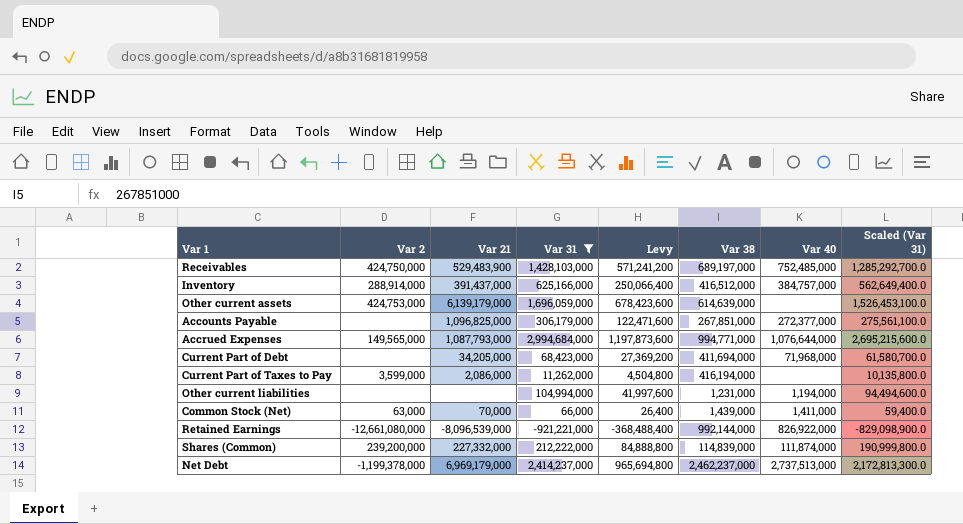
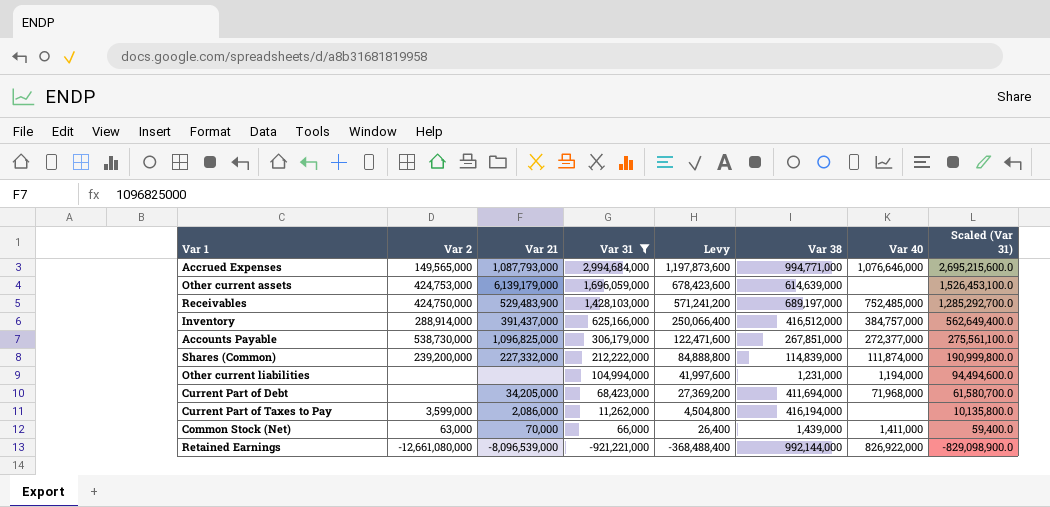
row order: none -> Var 31 descending
row Net Debt: -1,199,378,000 | 6,969,179,000 | 2,414,237,000 | 965,694,800 | 2,462,237,000 | 2,737,513,000 | 2,172,813,300.0 -> none
Accrued Expenses | Var 40: 1,076,644,000 -> 1,076,646,000
Accounts Payable | Var 2: none -> 538,730,000

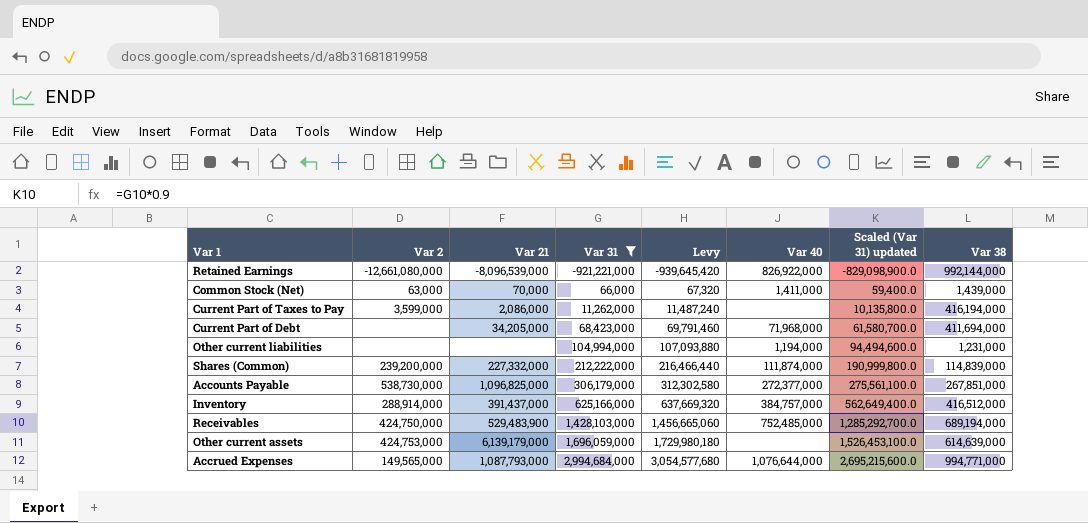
row order: Var 31 descending -> Var 31 ascending
column Levy | formula: [Var 31] * 0.4 -> [Var 31] * 1.02
column name: Scaled (Var 31) -> Scaled (Var 31) updated
column Var 38 | position: 6 -> 8
Receivables | Var 38: 689,197,000 -> 689,194,000
Accrued Expenses | Var 40: 1,076,646,000 -> 1,076,644,000

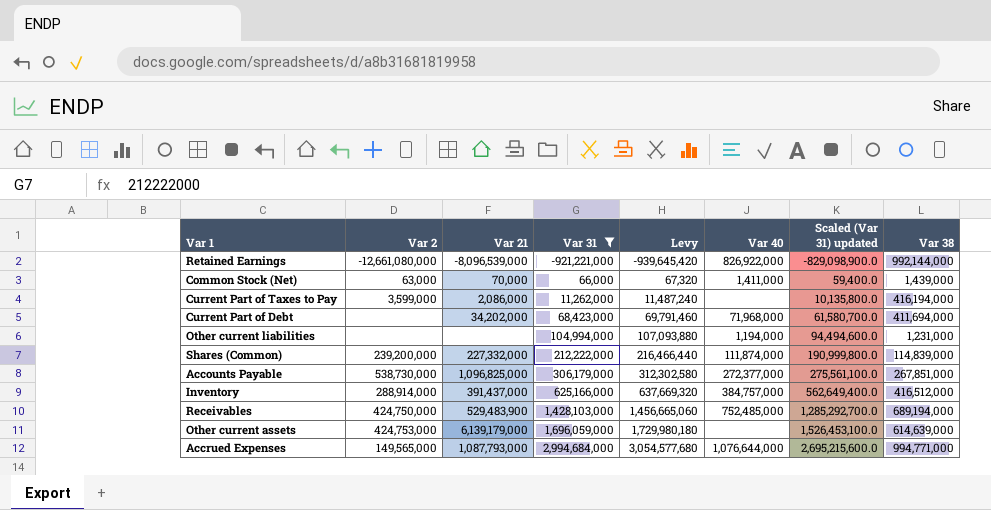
Current Part of Debt | Var 21: 34,205,000 -> 34,202,000

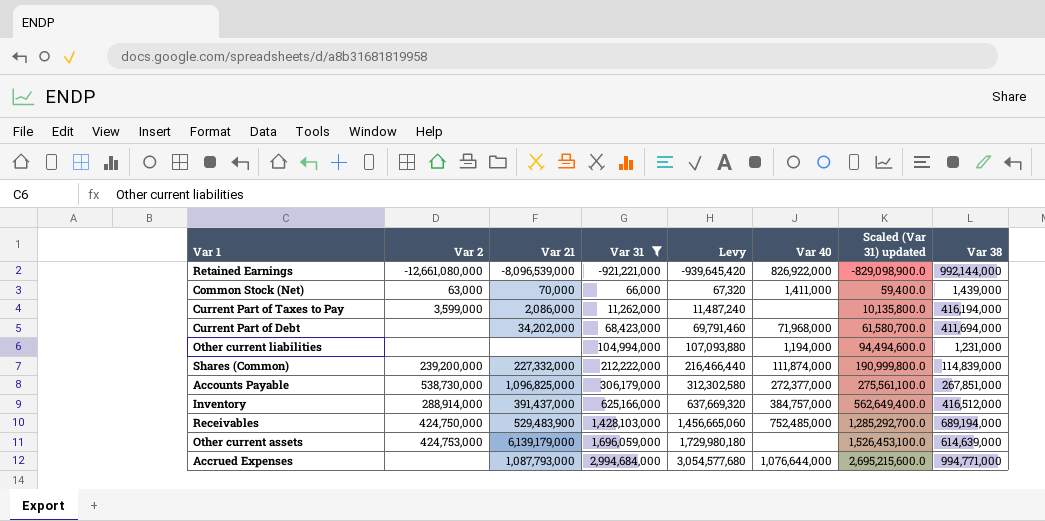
Accrued Expenses | Var 2: 149,565,000 -> none

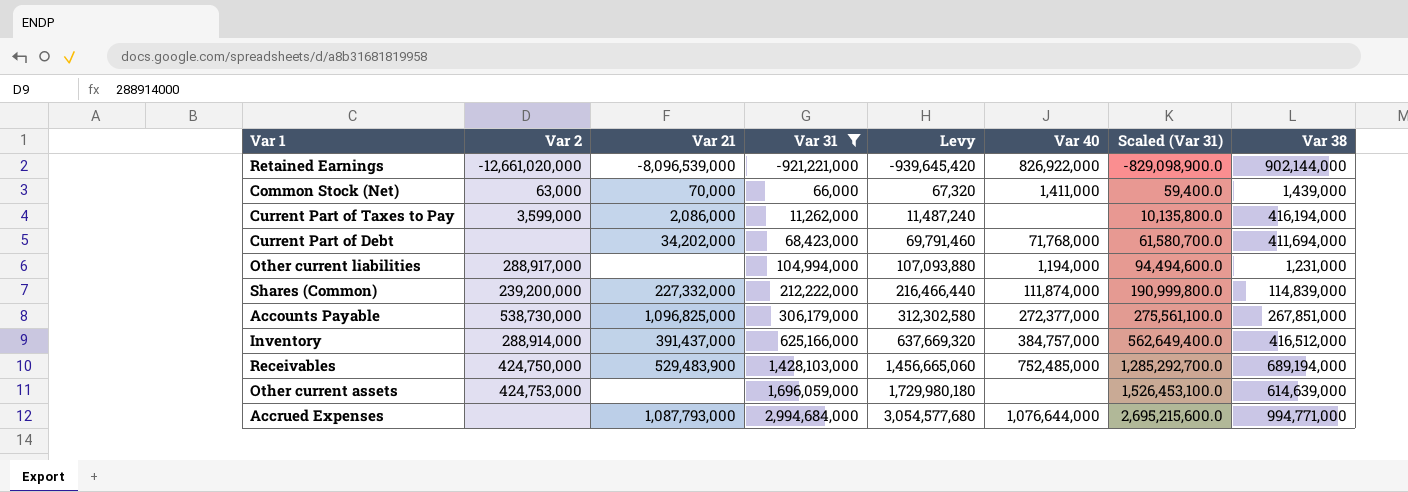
column name: Scaled (Var 31) updated -> Scaled (Var 31)
Retained Earnings | Var 2: -12,661,080,000 -> -12,661,020,000
Retained Earnings | Var 38: 992,144,000 -> 902,144,000
Current Part of Debt | Var 40: 71,968,000 -> 71,768,000
Other current liabilities | Var 2: none -> 288,917,000
Other current assets | Var 21: 6,139,179,000 -> none

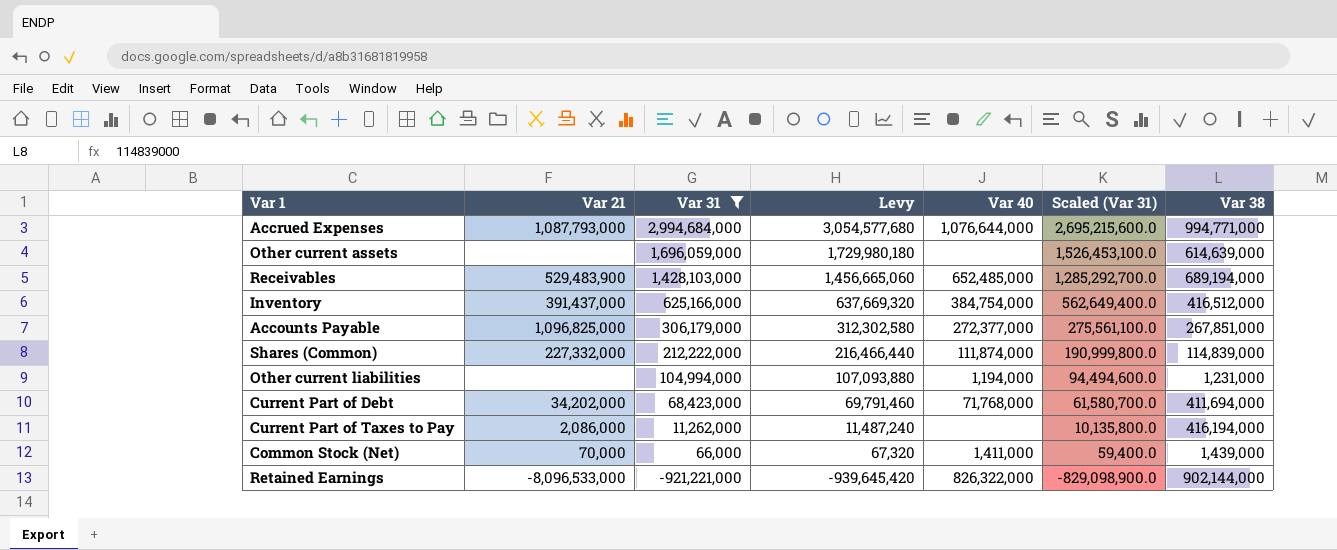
row order: Var 31 ascending -> Var 31 descending
column Var 2 | position: 2 -> none
Receivables | Var 40: 752,485,000 -> 652,485,000
Inventory | Var 40: 384,757,000 -> 384,754,000
Retained Earnings | Var 21: -8,096,539,000 -> -8,096,533,000
Retained Earnings | Var 40: 826,922,000 -> 826,322,000

